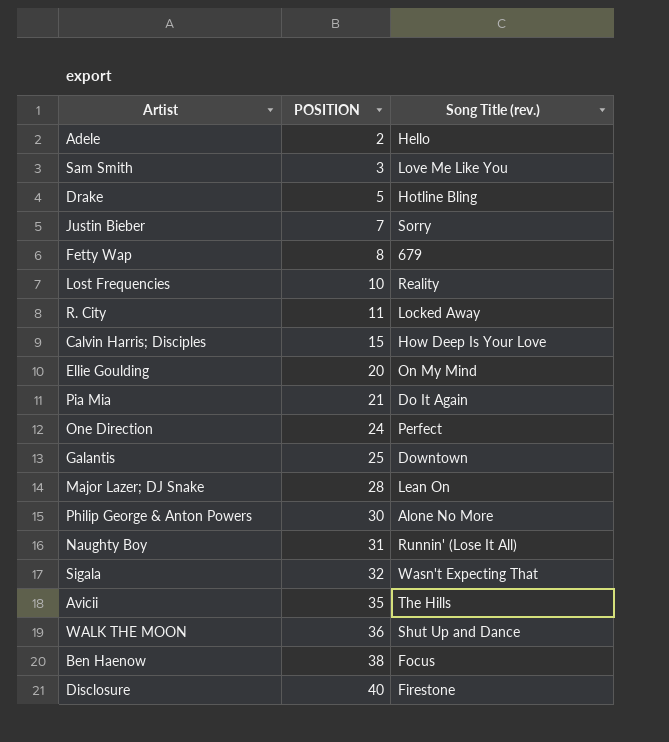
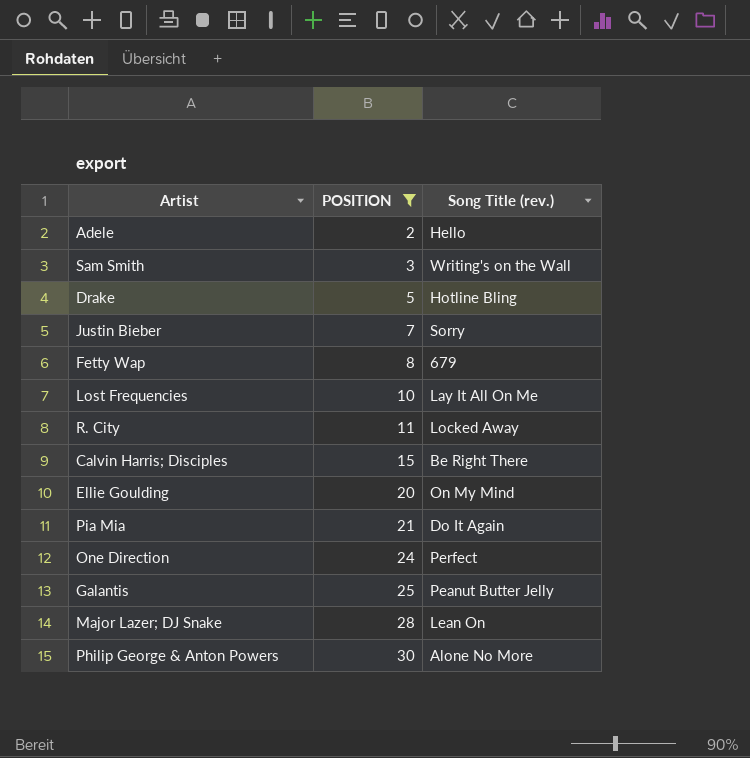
filter: none -> POSITION <= 30
Sam Smith | Song Title (rev.): Love Me Like You -> Writing's on the Wall
Lost Frequencies | Song Title (rev.): Reality -> Lay It All On Me
Calvin Harris; Disciples | Song Title (rev.): How Deep Is Your Love -> Be Right There
Galantis | Song Title (rev.): Downtown -> Peanut Butter Jelly

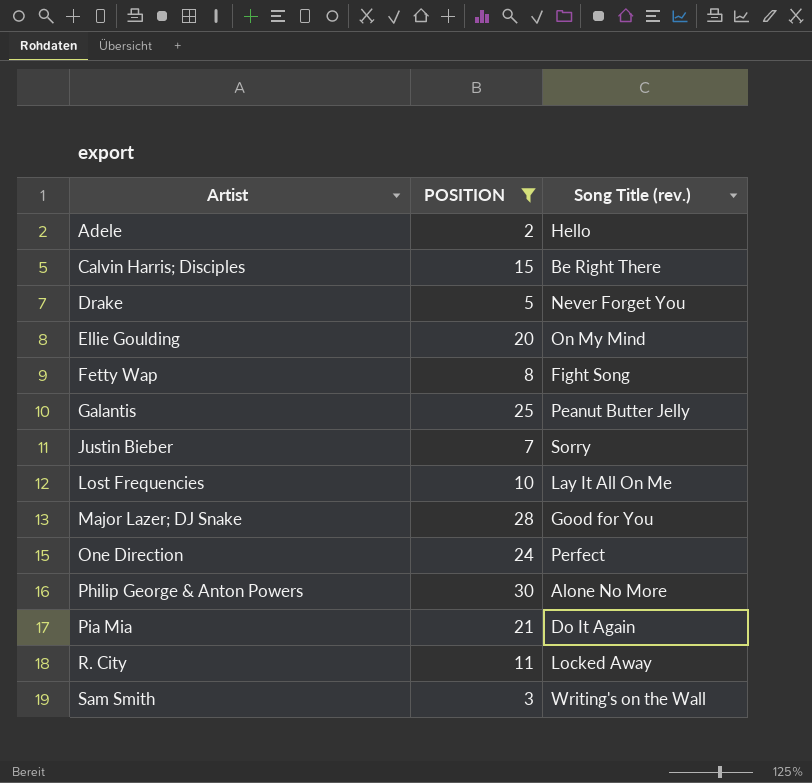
row order: POSITION ascending -> Artist ascending
Drake | Song Title (rev.): Hotline Bling -> Never Forget You
Fetty Wap | Song Title (rev.): 679 -> Fight Song
Major Lazer; DJ Snake | Song Title (rev.): Lean On -> Good for You

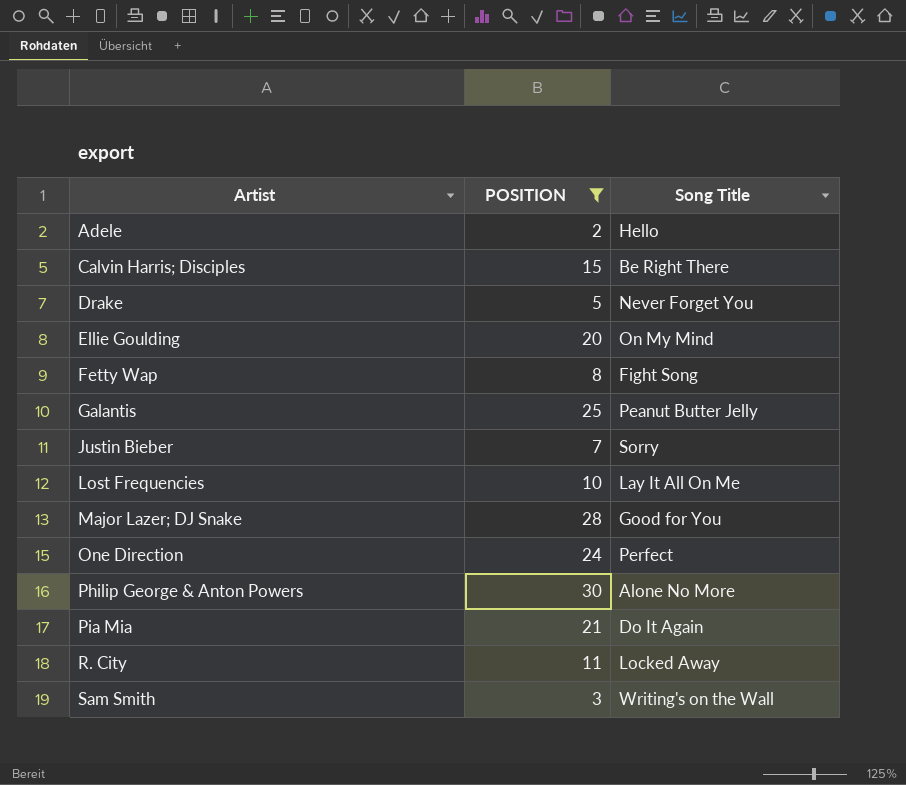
column name: Song Title (rev.) -> Song Title

